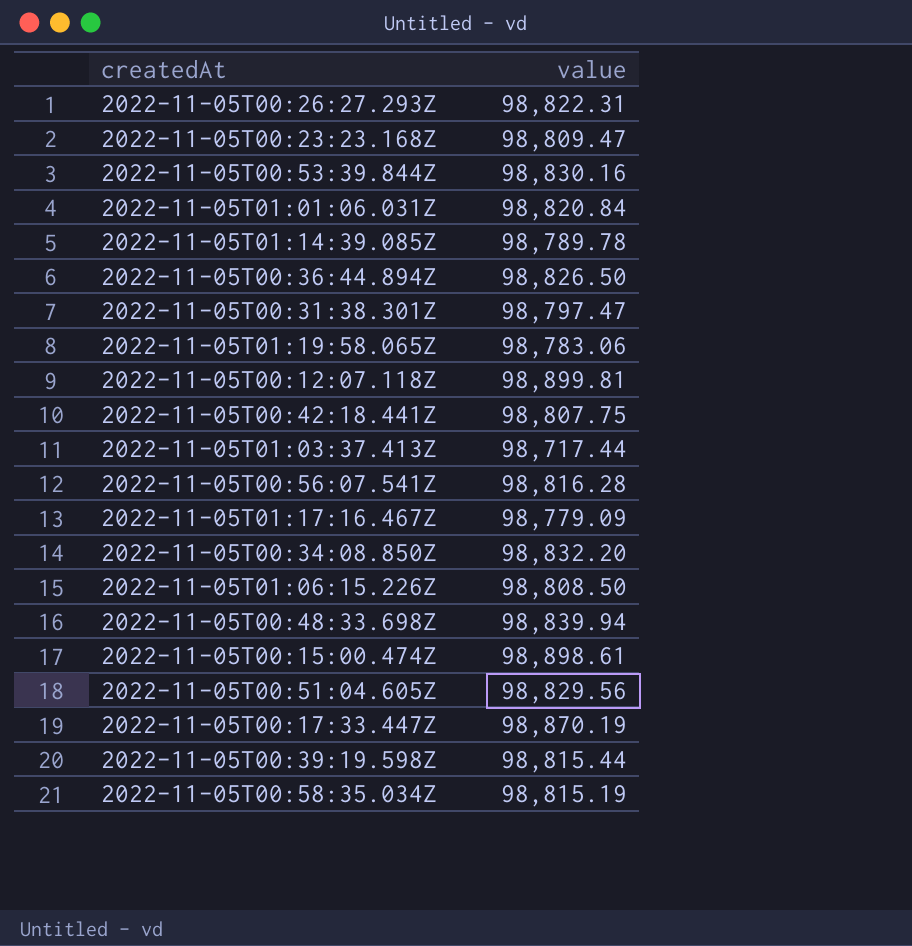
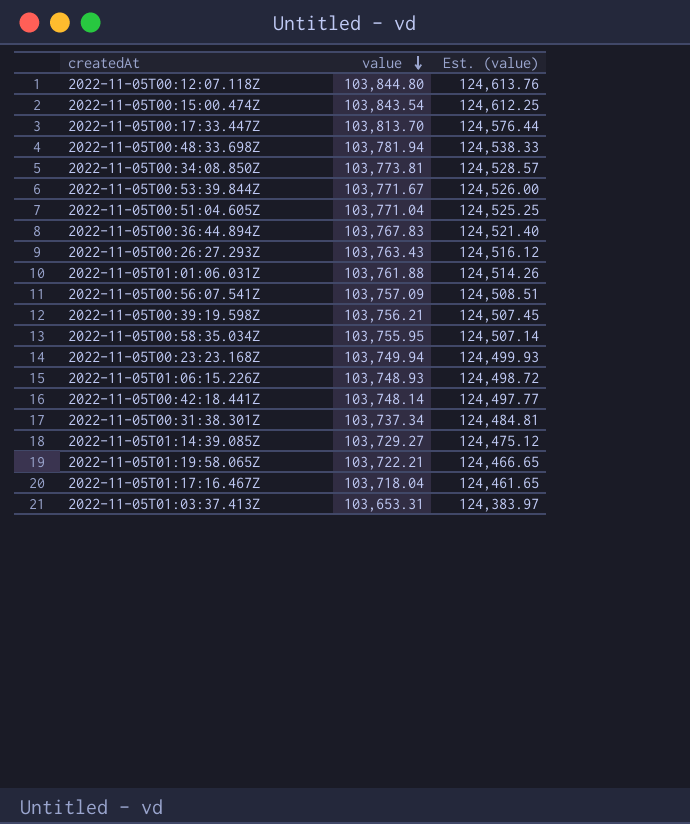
row order: none -> value descending
column Est. (value) | formula: none -> [value] * 1.2
2022-11-05T00:12:07.118Z | value: 98,899.81 -> 103,844.80
2022-11-05T00:15:00.474Z | value: 98,898.61 -> 103,843.54
2022-11-05T00:17:33.447Z | value: 98,870.19 -> 103,813.70
2022-11-05T00:48:33.698Z | value: 98,839.94 -> 103,781.94
2022-11-05T00:34:08.850Z | value: 98,832.20 -> 103,773.81
2022-11-05T00:53:39.844Z | value: 98,830.16 -> 103,771.67
2022-11-05T00:51:04.605Z | value: 98,829.56 -> 103,771.04
2022-11-05T00:36:44.894Z | value: 98,826.50 -> 103,767.83
2022-11-05T00:26:27.293Z | value: 98,822.31 -> 103,763.43
2022-11-05T01:01:06.031Z | value: 98,820.84 -> 103,761.88
2022-11-05T00:56:07.541Z | value: 98,816.28 -> 103,757.09
2022-11-05T00:39:19.598Z | value: 98,815.44 -> 103,756.21
2022-11-05T00:58:35.034Z | value: 98,815.19 -> 103,755.95
2022-11-05T00:23:23.168Z | value: 98,809.47 -> 103,749.94
2022-11-05T01:06:15.226Z | value: 98,808.50 -> 103,748.93
2022-11-05T00:42:18.441Z | value: 98,807.75 -> 103,748.14
2022-11-05T00:31:38.301Z | value: 98,797.47 -> 103,737.34
2022-11-05T01:14:39.085Z | value: 98,789.78 -> 103,729.27
2022-11-05T01:19:58.065Z | value: 98,783.06 -> 103,722.21
2022-11-05T01:17:16.467Z | value: 98,779.09 -> 103,718.04
2022-11-05T01:03:37.413Z | value: 98,717.44 -> 103,653.31

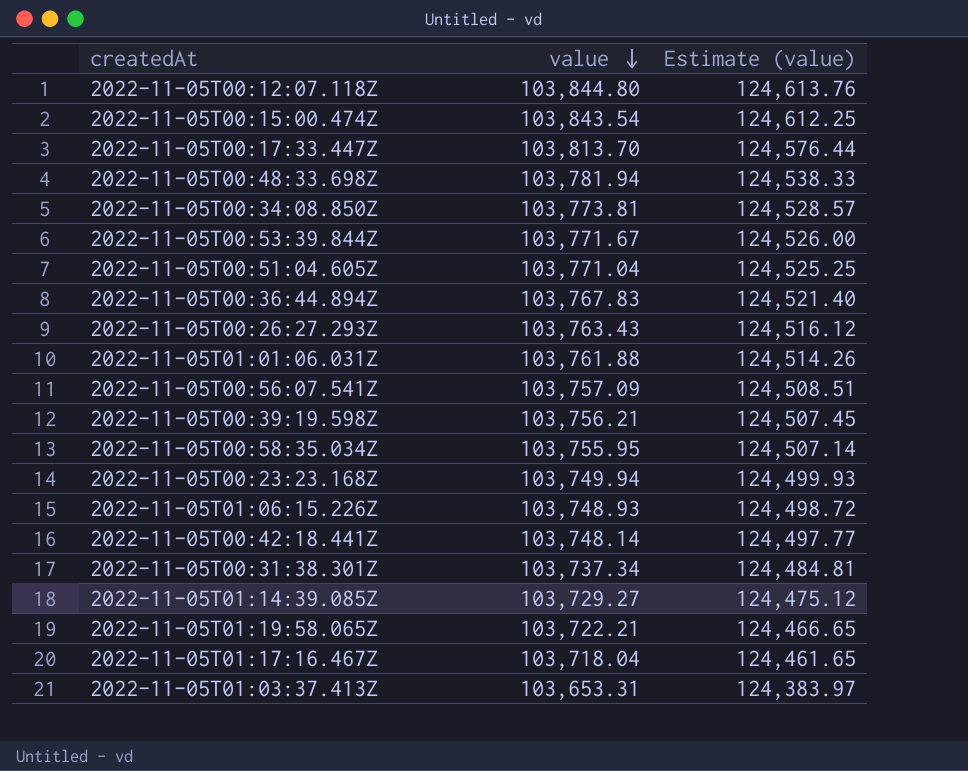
column name: Est. (value) -> Estimate (value)

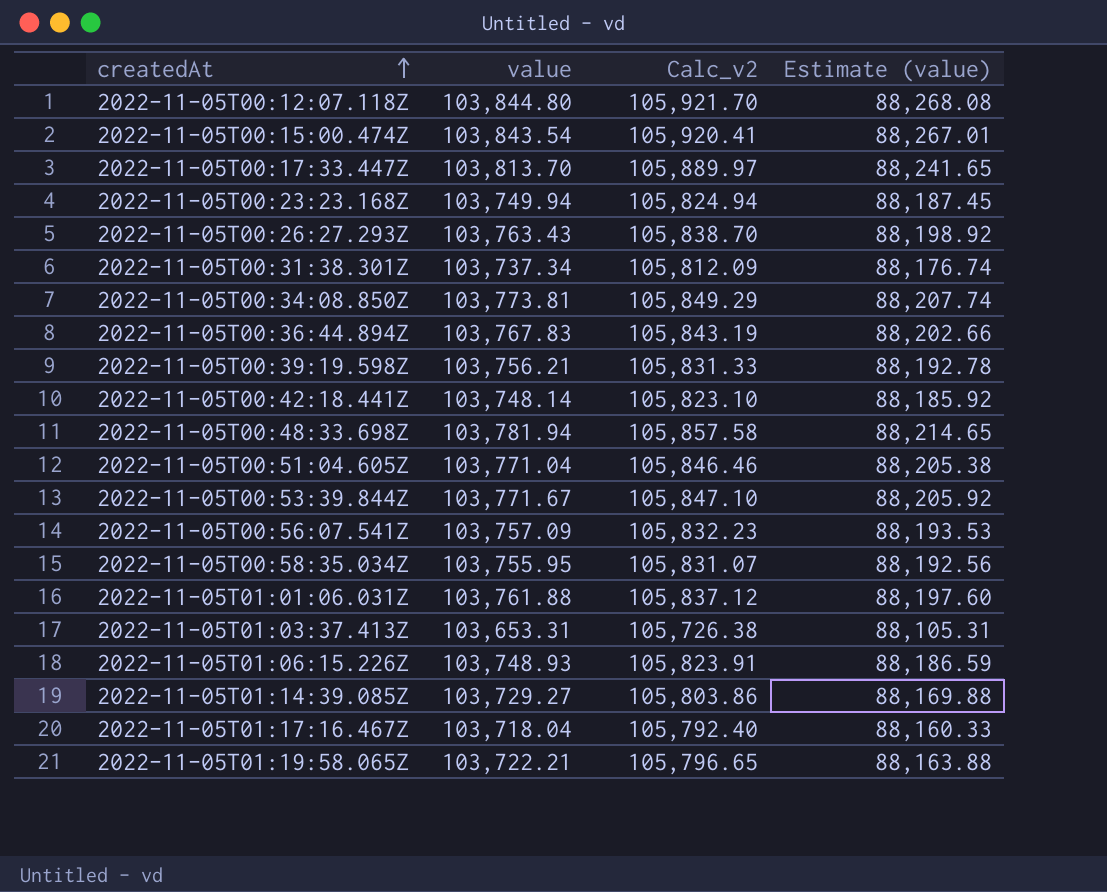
row order: value descending -> createdAt ascending
column Calc_v2 | formula: none -> [value] * 1.02
column Estimate (value) | formula: [value] * 1.2 -> [value] * 0.85

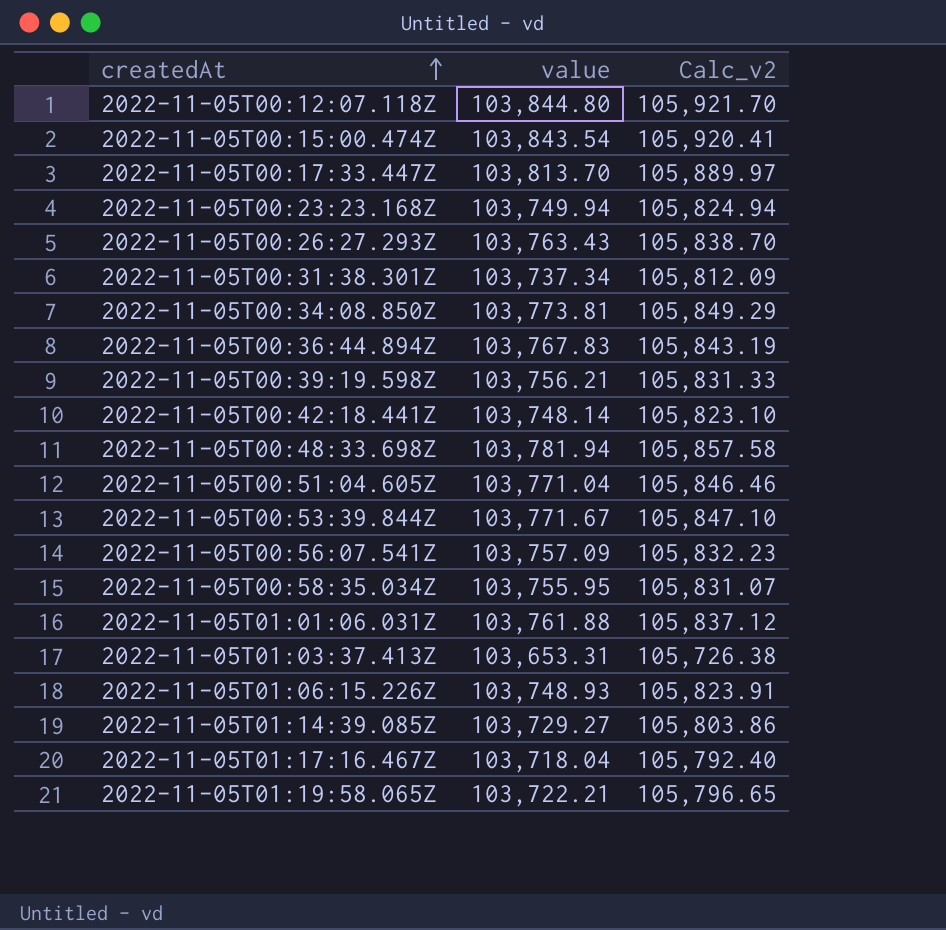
column Estimate (value) | formula: [value] * 0.85 -> none

